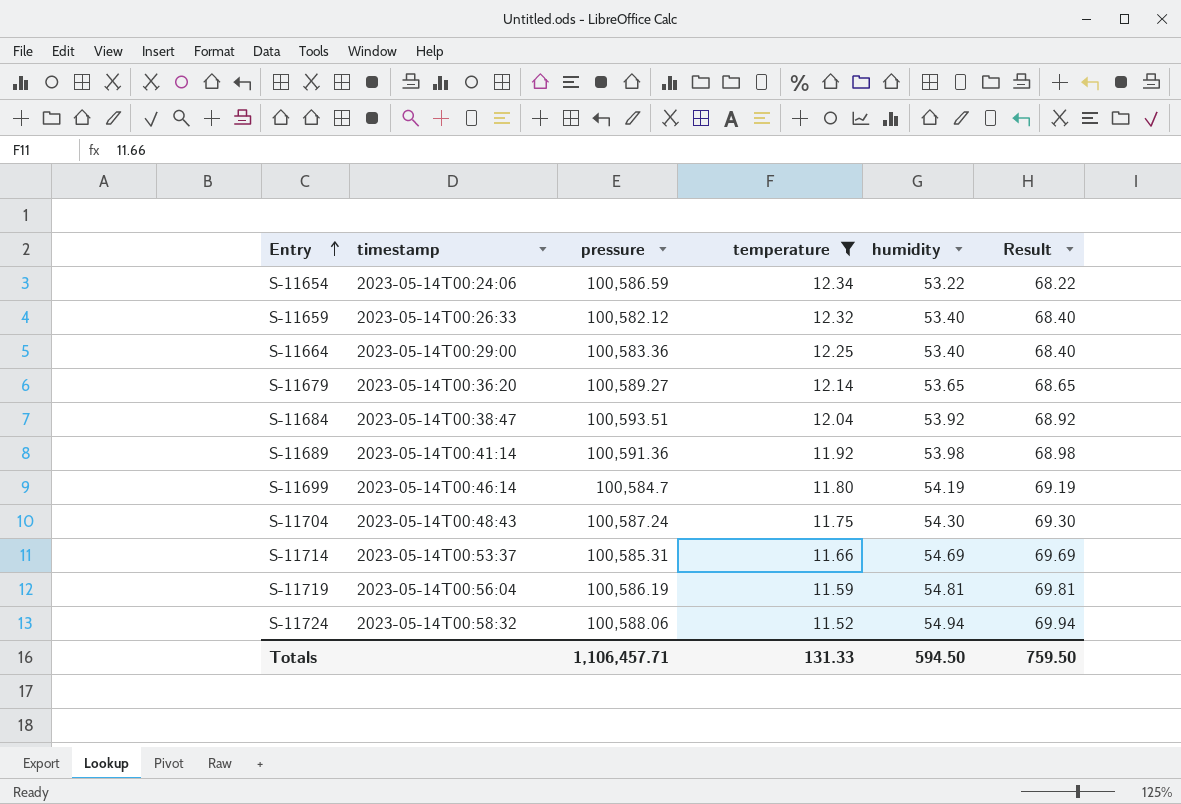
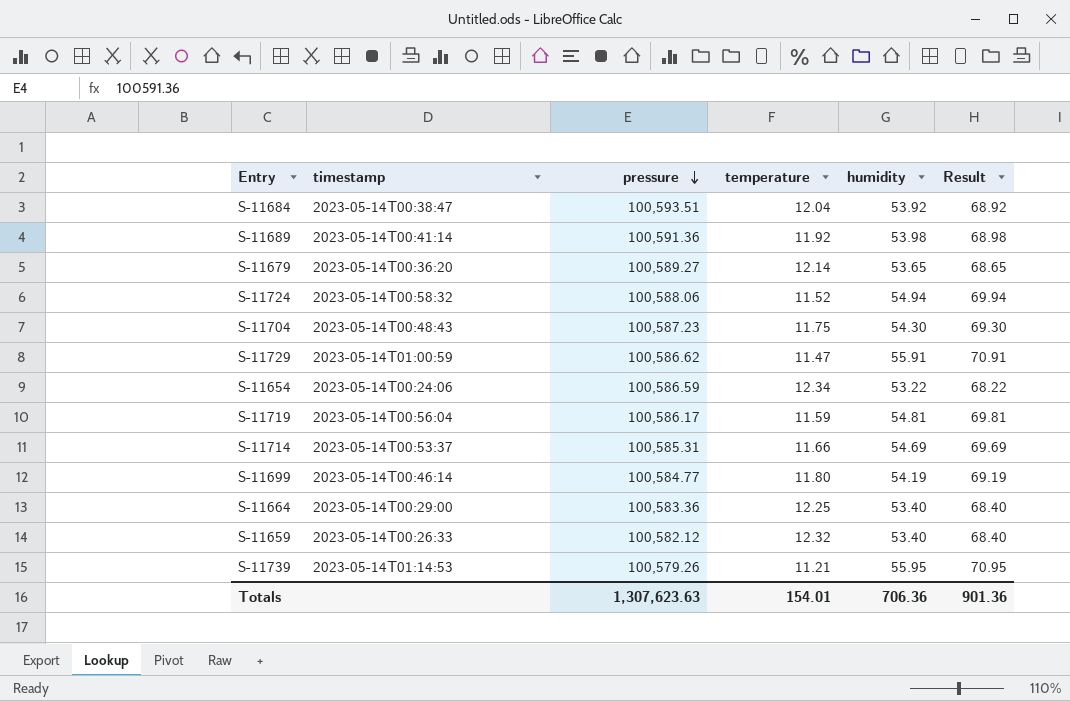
filter: temperature >= 11.52 -> none
row order: Entry ascending -> pressure descending
S-11704 | pressure: 100,587.24 -> 100,587.23
S-11719 | pressure: 100,586.19 -> 100,586.17
S-11699 | pressure: 100,584.7 -> 100,584.77
Totals | pressure: 1,106,457.71 -> 1,307,623.63
Totals | temperature: 131.33 -> 154.01
Totals | humidity: 594.50 -> 706.36
Totals | Result: 759.50 -> 901.36

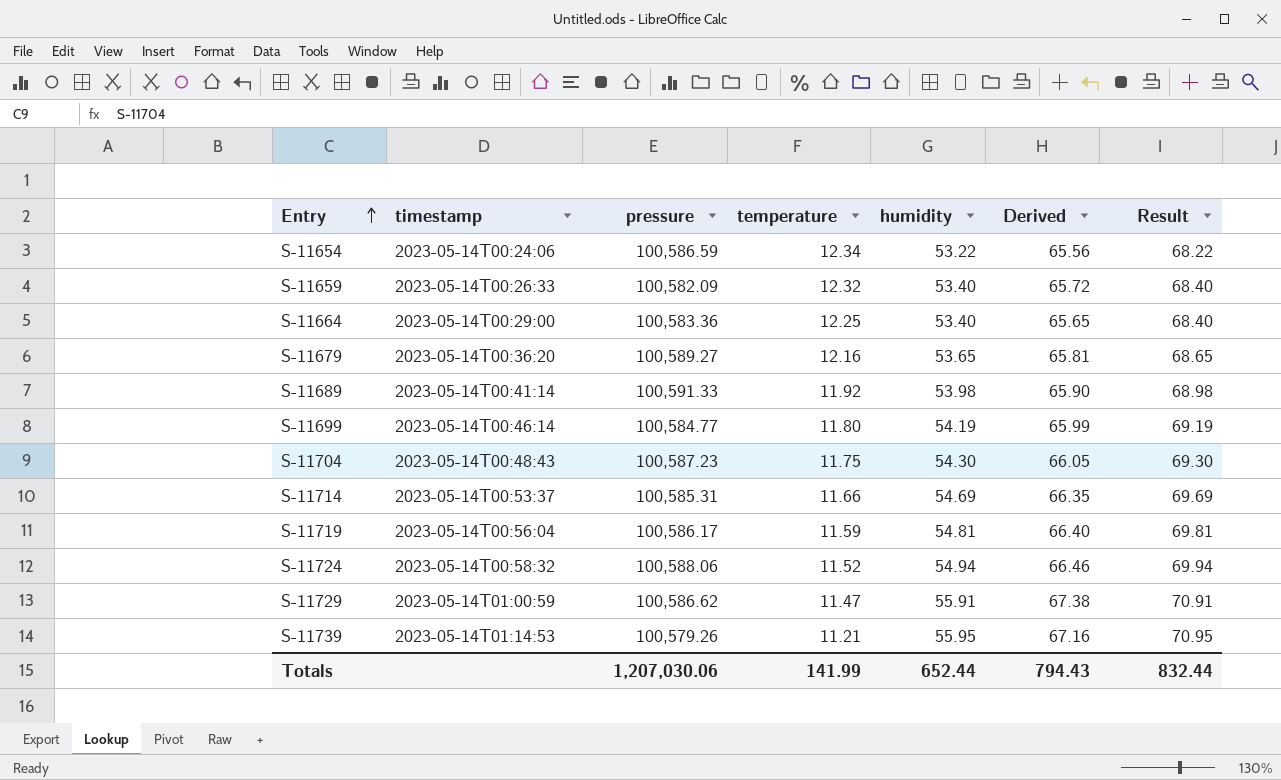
row order: pressure descending -> Entry ascending
column Derived | formula: none -> [temperature] + [humidity]
row S-11684: 2023-05-14T00:38:47 | 100,593.51 | 12.04 | 53.92 | 68.92 -> none
S-11659 | pressure: 100,582.12 -> 100,582.09
S-11679 | temperature: 12.14 -> 12.16
S-11689 | pressure: 100,591.36 -> 100,591.33
Totals | pressure: 1,307,623.63 -> 1,207,030.06
Totals | temperature: 154.01 -> 141.99
Totals | humidity: 706.36 -> 652.44
Totals | Result: 901.36 -> 832.44

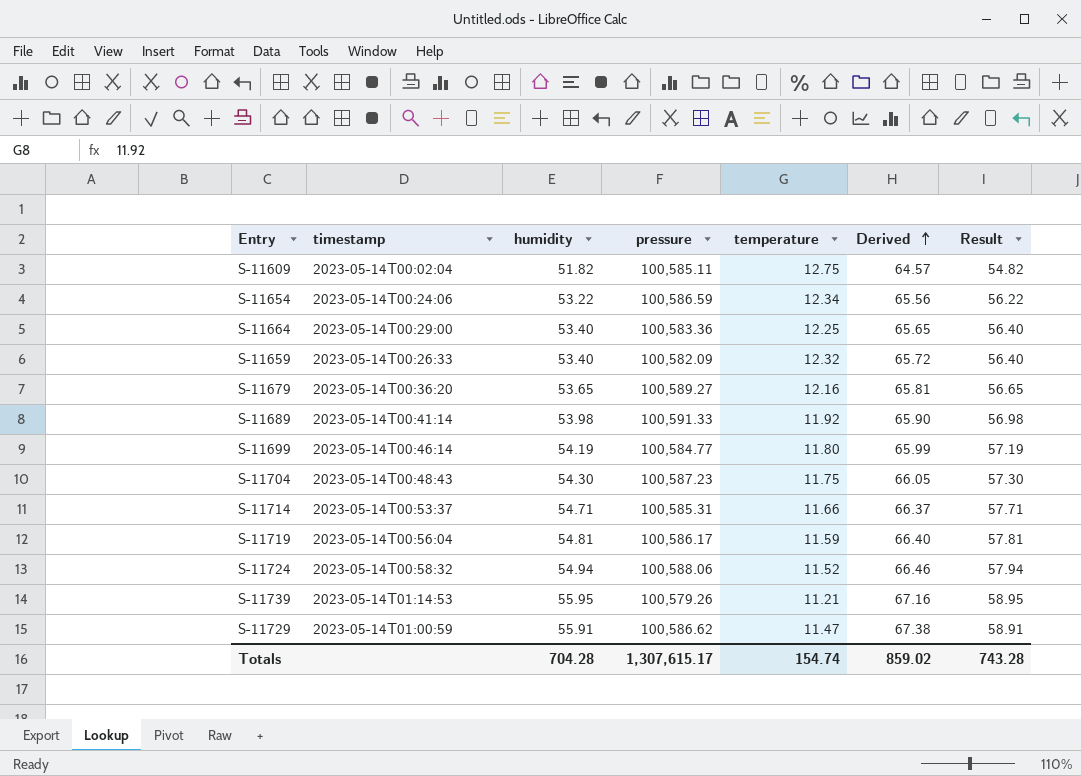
row order: Entry ascending -> Derived ascending
column humidity | position: 5 -> 3
column Result | formula: [humidity] + 15 -> [humidity] + 3
row S-11609: none -> 2023-05-14T00:02:04 | 51.82 | 100,585.11 | 12.75 | 64.57 | 54.82
S-11714 | humidity: 54.69 -> 54.71
S-11714 | Derived: 66.35 -> 66.37
Totals | humidity: 652.44 -> 704.28
Totals | pressure: 1,207,030.06 -> 1,307,615.17
Totals | temperature: 141.99 -> 154.74
Totals | Derived: 794.43 -> 859.02
Totals | Result: 832.44 -> 743.28

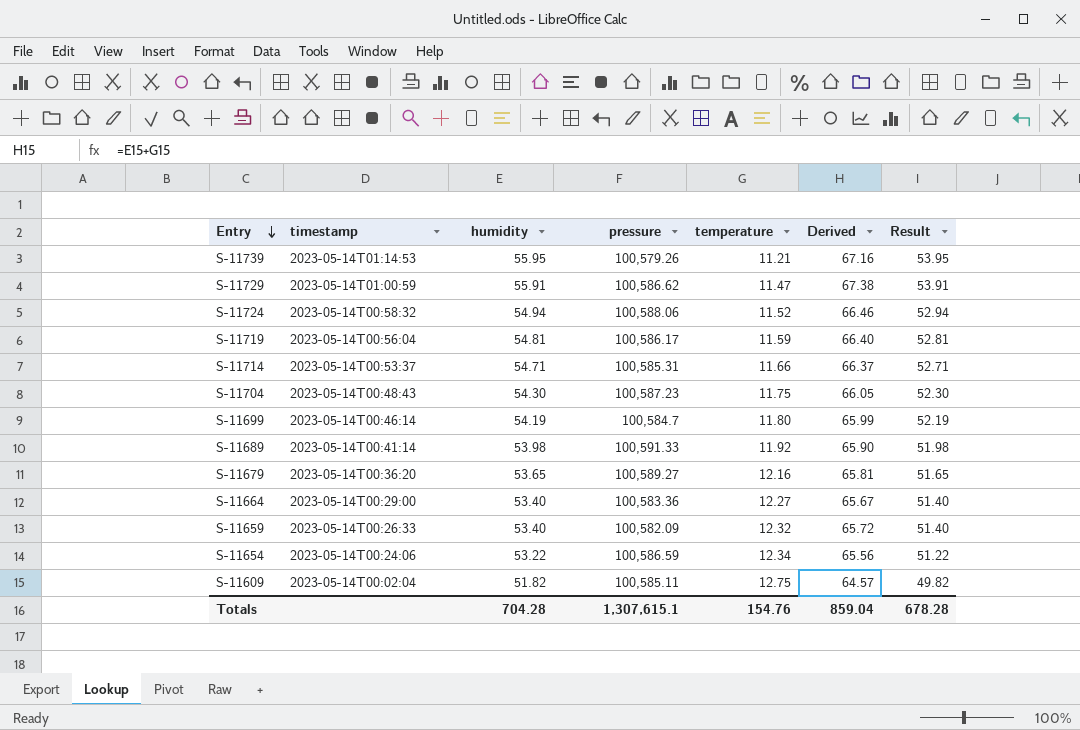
row order: Derived ascending -> Entry descending
column Result | formula: [humidity] + 3 -> [humidity] - 2
S-11699 | pressure: 100,584.77 -> 100,584.7
S-11664 | temperature: 12.25 -> 12.27
S-11664 | Derived: 65.65 -> 65.67
Totals | pressure: 1,307,615.17 -> 1,307,615.1
Totals | temperature: 154.74 -> 154.76
Totals | Derived: 859.02 -> 859.04
Totals | Result: 743.28 -> 678.28

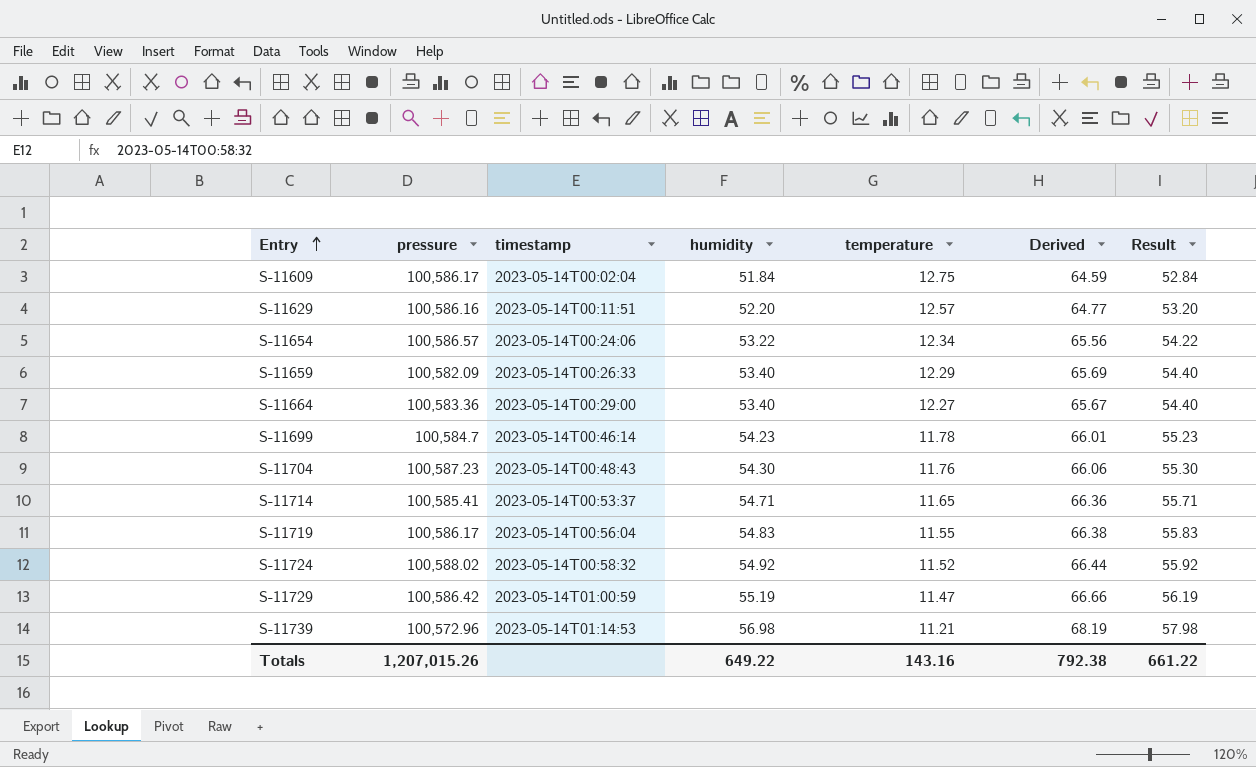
row order: Entry descending -> Entry ascending
column pressure | position: 4 -> 2
column Result | formula: [humidity] - 2 -> [humidity] + 1
row S-11689: 2023-05-14T00:41:14 | 53.98 | 100,591.33 | 11.92 | 65.90 | 51.98 -> none
row S-11679: 2023-05-14T00:36:20 | 53.65 | 100,589.27 | 12.16 | 65.81 | 51.65 -> none
S-11609 | pressure: 100,585.11 -> 100,586.17
S-11609 | humidity: 51.82 -> 51.84
S-11609 | Derived: 64.57 -> 64.59
row S-11629: none -> 100,586.16 | 2023-05-14T00:11:51 | 52.20 | 12.57 | 64.77 | 53.20
S-11654 | pressure: 100,586.59 -> 100,586.57
S-11659 | temperature: 12.32 -> 12.29
S-11659 | Derived: 65.72 -> 65.69
S-11699 | humidity: 54.19 -> 54.23
S-11699 | temperature: 11.80 -> 11.78
S-11699 | Derived: 65.99 -> 66.01
S-11704 | temperature: 11.75 -> 11.76
S-11704 | Derived: 66.05 -> 66.06
S-11714 | pressure: 100,585.31 -> 100,585.41
S-11714 | temperature: 11.66 -> 11.65
S-11714 | Derived: 66.37 -> 66.36
S-11719 | humidity: 54.81 -> 54.83
S-11719 | temperature: 11.59 -> 11.55
S-11719 | Derived: 66.40 -> 66.38
S-11724 | pressure: 100,588.06 -> 100,588.02
S-11724 | humidity: 54.94 -> 54.92
S-11724 | Derived: 66.46 -> 66.44
S-11729 | pressure: 100,586.62 -> 100,586.42
S-11729 | humidity: 55.91 -> 55.19
S-11729 | Derived: 67.38 -> 66.66
S-11739 | pressure: 100,579.26 -> 100,572.96
S-11739 | humidity: 55.95 -> 56.98
S-11739 | Derived: 67.16 -> 68.19
Totals | pressure: 1,307,615.1 -> 1,207,015.26
Totals | humidity: 704.28 -> 649.22
Totals | temperature: 154.76 -> 143.16
Totals | Derived: 859.04 -> 792.38
Totals | Result: 678.28 -> 661.22

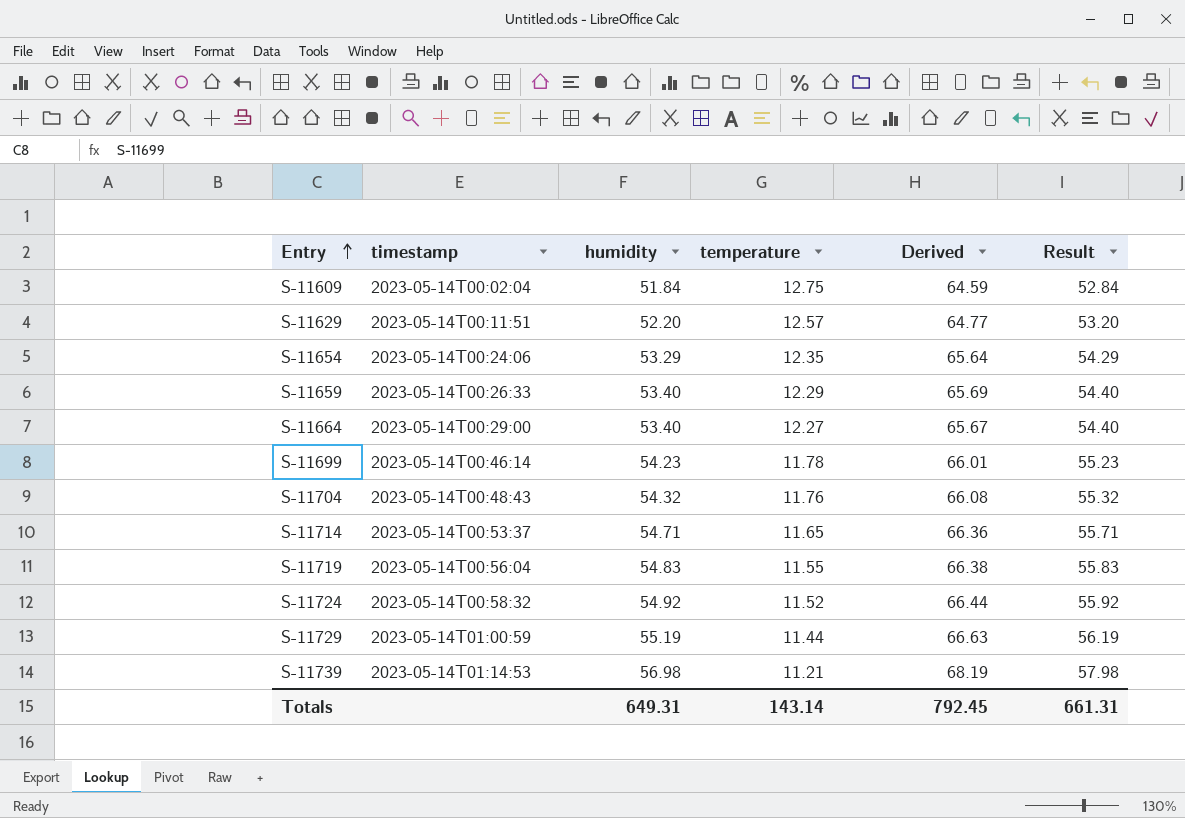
column pressure | position: 2 -> none
S-11654 | humidity: 53.22 -> 53.29
S-11654 | temperature: 12.34 -> 12.35
S-11654 | Derived: 65.56 -> 65.64
S-11654 | Result: 54.22 -> 54.29
S-11704 | humidity: 54.30 -> 54.32
S-11704 | Derived: 66.06 -> 66.08
S-11704 | Result: 55.30 -> 55.32
S-11729 | temperature: 11.47 -> 11.44
S-11729 | Derived: 66.66 -> 66.63
Totals | humidity: 649.22 -> 649.31
Totals | temperature: 143.16 -> 143.14
Totals | Derived: 792.38 -> 792.45
Totals | Result: 661.22 -> 661.31

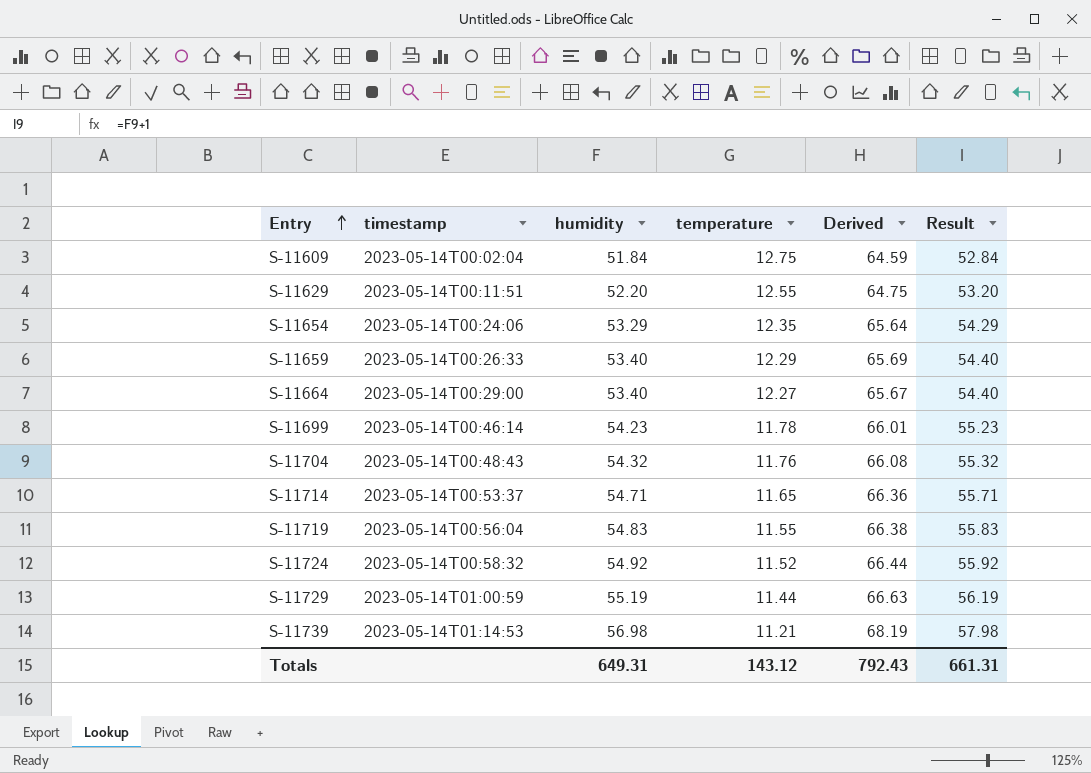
S-11629 | temperature: 12.57 -> 12.55
S-11629 | Derived: 64.77 -> 64.75
Totals | temperature: 143.14 -> 143.12
Totals | Derived: 792.45 -> 792.43

